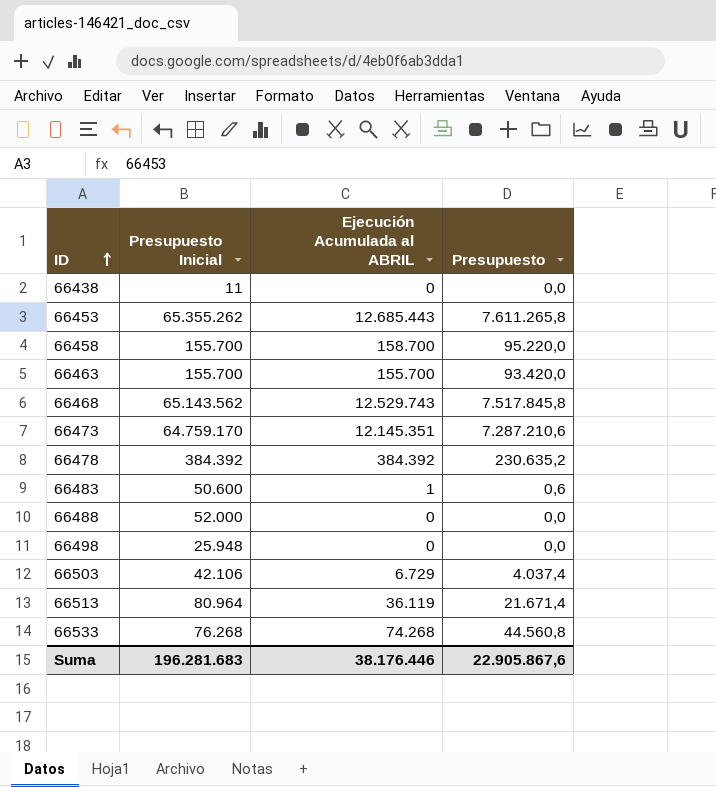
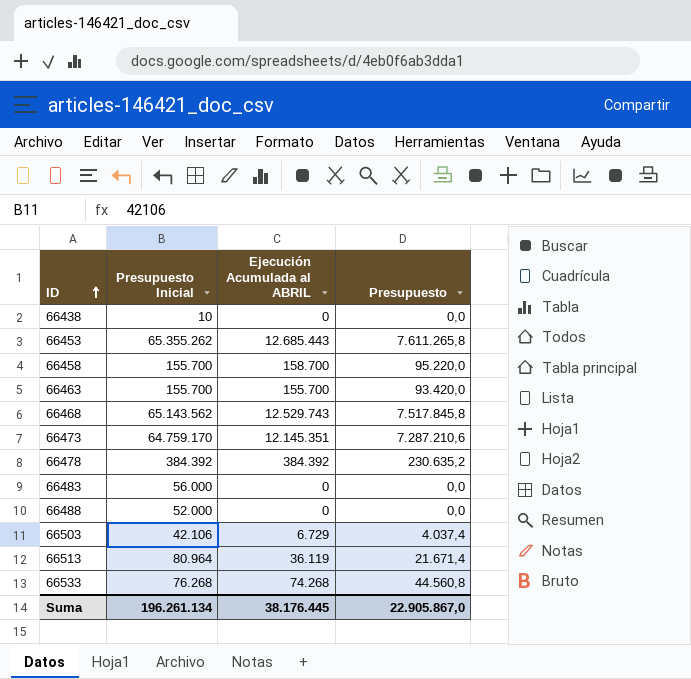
row 66498: 25.948 | 0 | 0,0 -> none
66438 | Presupuesto Inicial: 11 -> 10
66483 | Presupuesto Inicial: 50.600 -> 56.000
66483 | Ejecución Acumulada al ABRIL: 1 -> 0
66483 | Presupuesto: 0,6 -> 0,0
Suma | Presupuesto Inicial: 196.281.683 -> 196.261.134
Suma | Ejecución Acumulada al ABRIL: 38.176.446 -> 38.176.445
Suma | Presupuesto: 22.905.867,6 -> 22.905.867,0

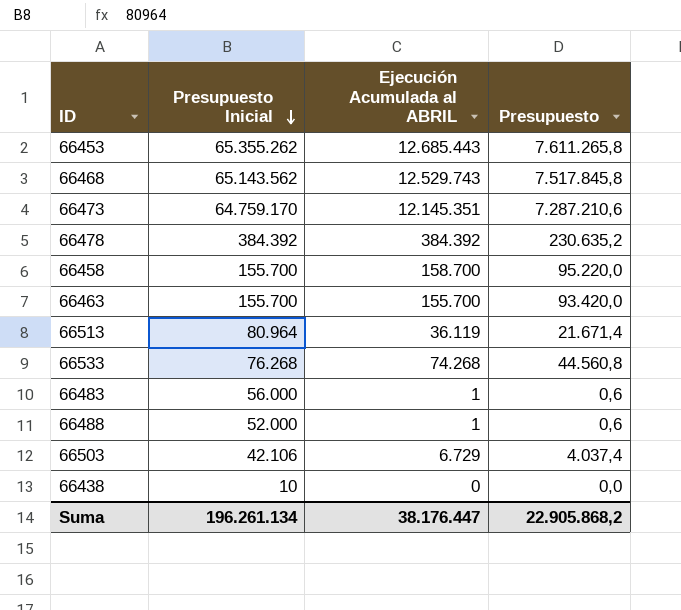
row order: ID ascending -> Presupuesto Inicial descending
66483 | Ejecución Acumulada al ABRIL: 0 -> 1
66483 | Presupuesto: 0,0 -> 0,6
66488 | Ejecución Acumulada al ABRIL: 0 -> 1
66488 | Presupuesto: 0,0 -> 0,6
Suma | Ejecución Acumulada al ABRIL: 38.176.445 -> 38.176.447
Suma | Presupuesto: 22.905.867,0 -> 22.905.868,2

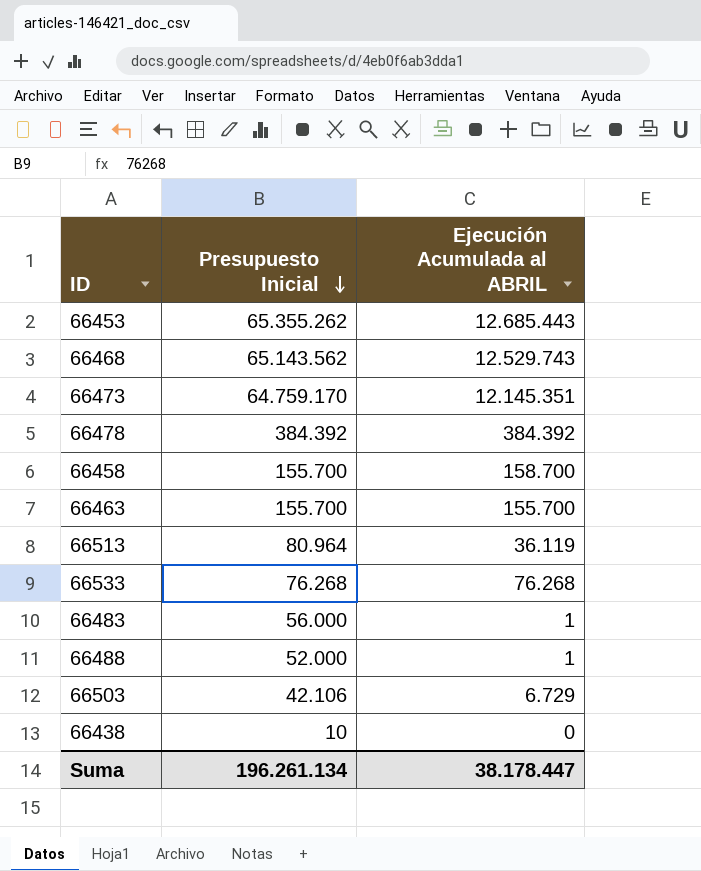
column Presupuesto | formula: [Ejecución Acumulada al ABRIL] * 0,6 -> none
66533 | Ejecución Acumulada al ABRIL: 74.268 -> 76.268
Suma | Ejecución Acumulada al ABRIL: 38.176.447 -> 38.178.447

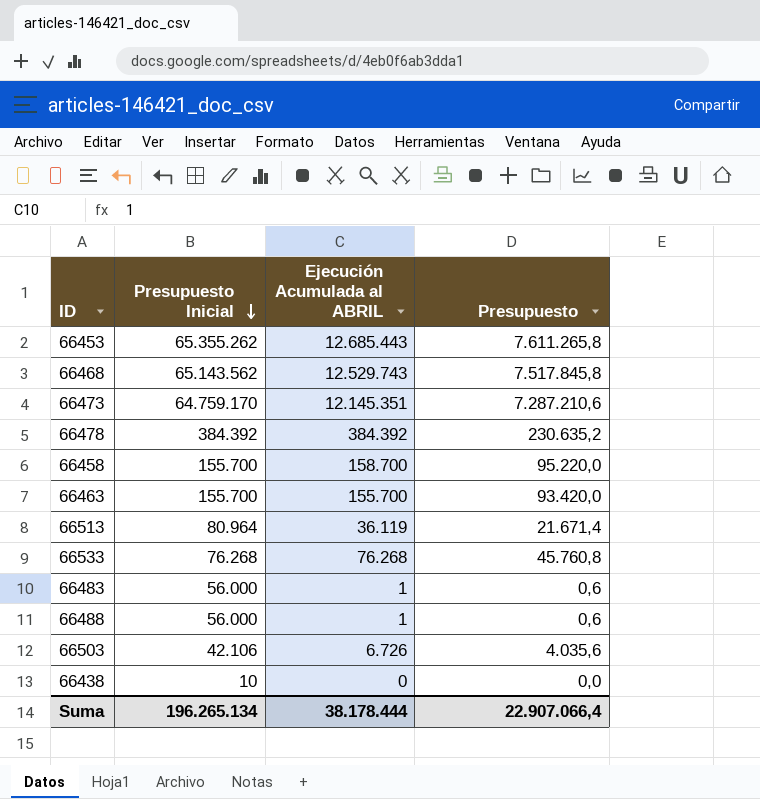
column Presupuesto | formula: none -> [Ejecución Acumulada al ABRIL] * 0,6
66488 | Presupuesto Inicial: 52.000 -> 56.000
66503 | Ejecución Acumulada al ABRIL: 6.729 -> 6.726
Suma | Presupuesto Inicial: 196.261.134 -> 196.265.134
Suma | Ejecución Acumulada al ABRIL: 38.178.447 -> 38.178.444

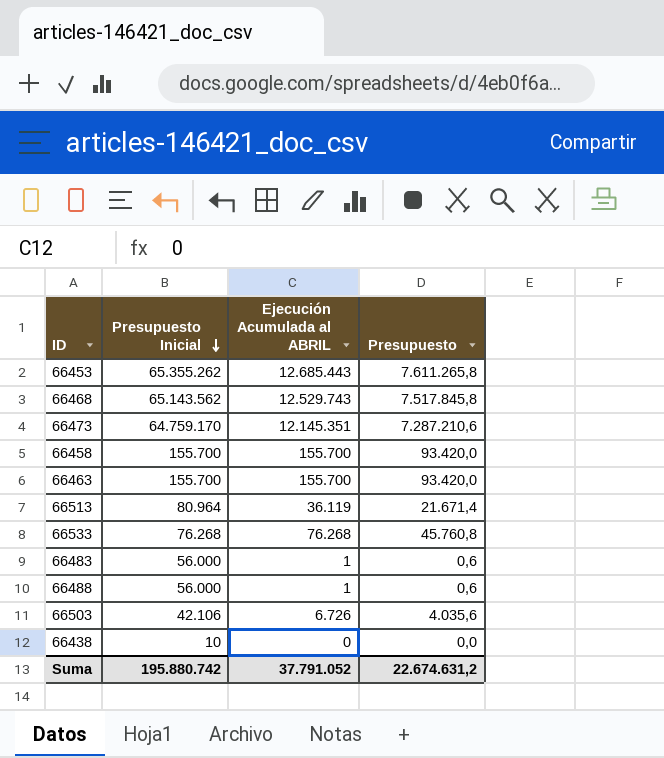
row 66478: 384.392 | 384.392 | 230.635,2 -> none
66458 | Ejecución Acumulada al ABRIL: 158.700 -> 155.700
66458 | Presupuesto: 95.220,0 -> 93.420,0
Suma | Presupuesto Inicial: 196.265.134 -> 195.880.742
Suma | Ejecución Acumulada al ABRIL: 38.178.444 -> 37.791.052
Suma | Presupuesto: 22.907.066,4 -> 22.674.631,2

